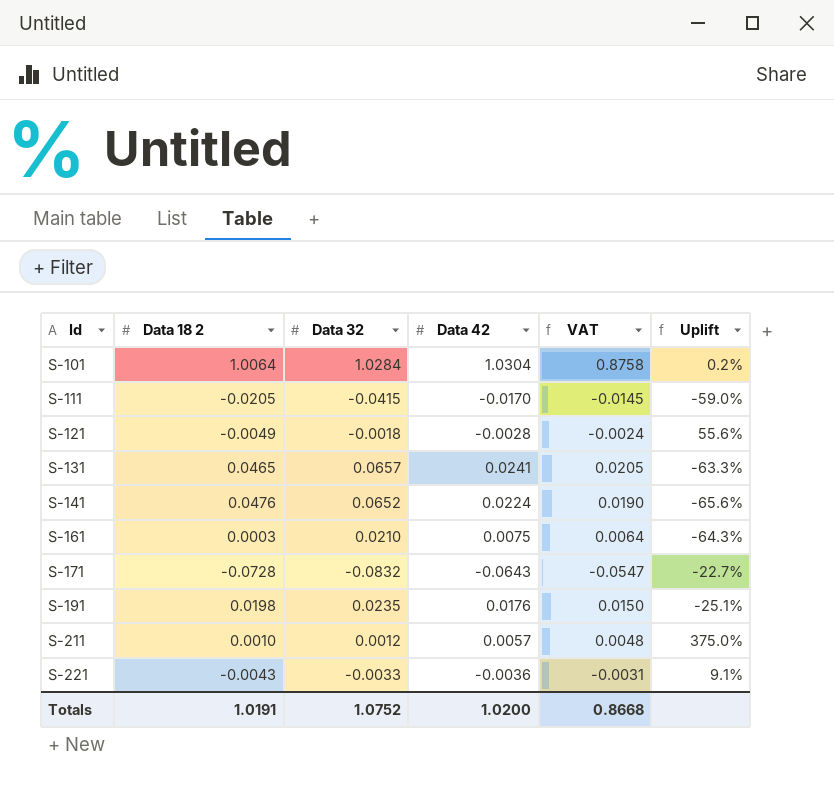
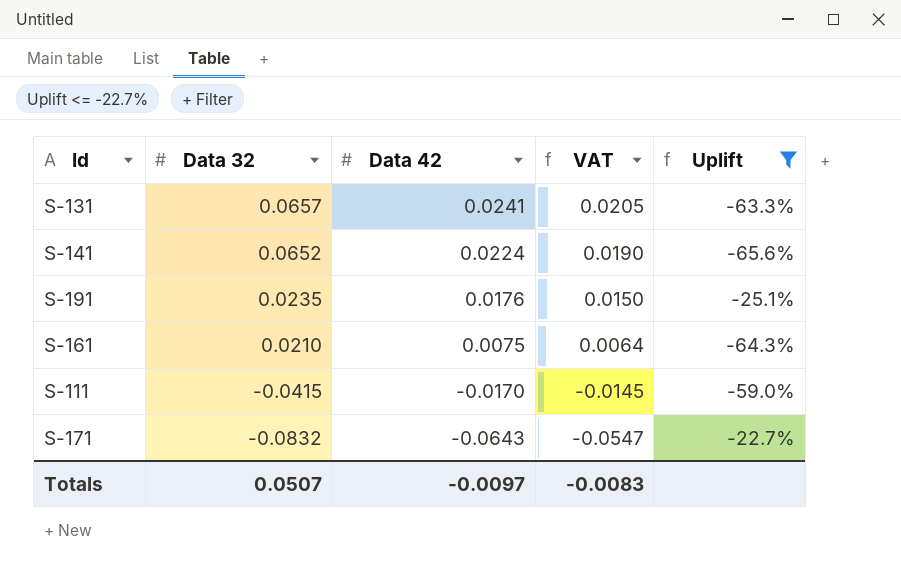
filter: none -> Uplift <= -22.7%
row order: Id ascending -> Data 32 descending
column Data 18 2 | position: 2 -> none
Totals | Data 32: 1.0752 -> 0.0507
Totals | Data 42: 1.0200 -> -0.0097
Totals | VAT: 0.8668 -> -0.0083

